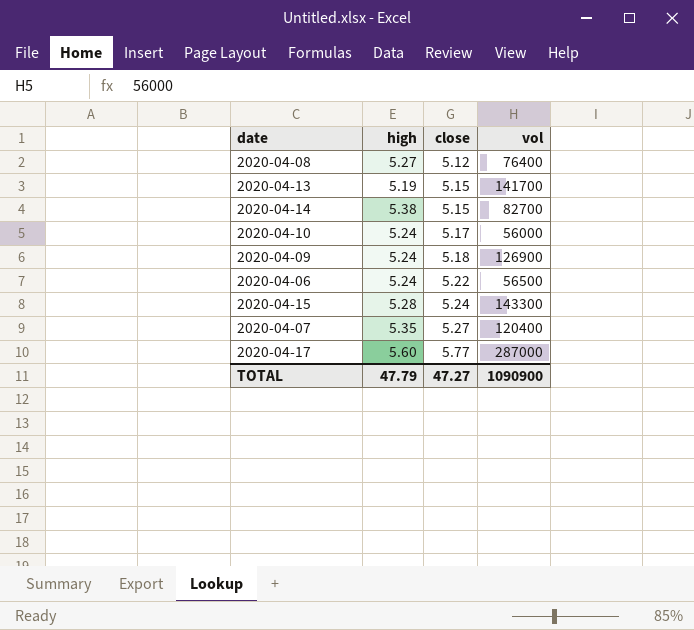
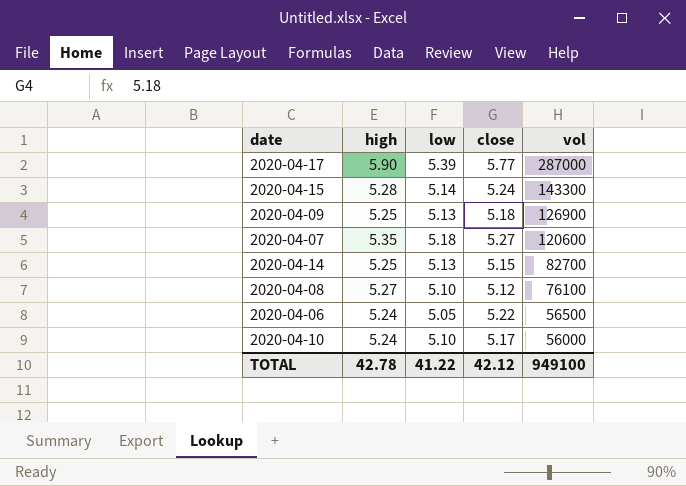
row order: close ascending -> vol descending
column low | position: none -> 3
row 2020-04-13: 5.19 | 5.15 | 141700 -> none
2020-04-17 | high: 5.60 -> 5.90
2020-04-09 | high: 5.24 -> 5.25
2020-04-07 | vol: 120400 -> 120600
2020-04-14 | high: 5.38 -> 5.25
2020-04-08 | vol: 76400 -> 76100
TOTAL | high: 47.79 -> 42.78
TOTAL | close: 47.27 -> 42.12
TOTAL | vol: 1090900 -> 949100

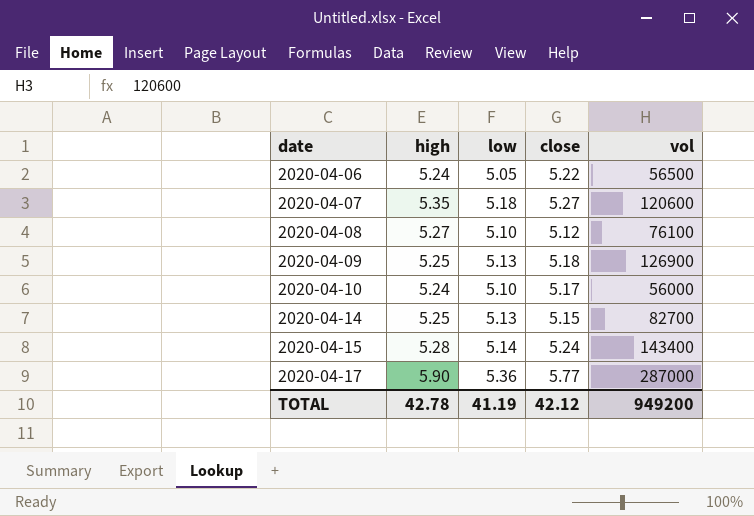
row order: vol descending -> date ascending
2020-04-15 | vol: 143300 -> 143400
2020-04-17 | low: 5.39 -> 5.36
TOTAL | low: 41.22 -> 41.19
TOTAL | vol: 949100 -> 949200

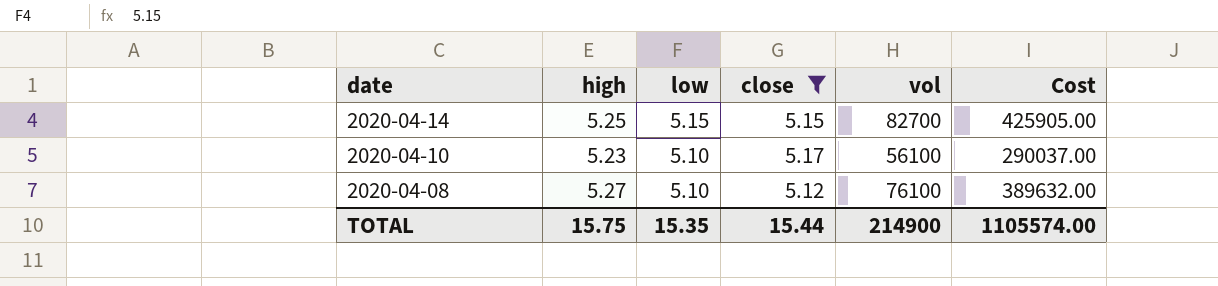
filter: none -> close <= 5.17
row order: date ascending -> date descending
column Cost | formula: none -> [close] * [vol]
2020-04-14 | low: 5.13 -> 5.15
2020-04-10 | high: 5.24 -> 5.23
2020-04-10 | vol: 56000 -> 56100
TOTAL | high: 42.78 -> 15.75
TOTAL | low: 41.19 -> 15.35
TOTAL | close: 42.12 -> 15.44
TOTAL | vol: 949200 -> 214900

